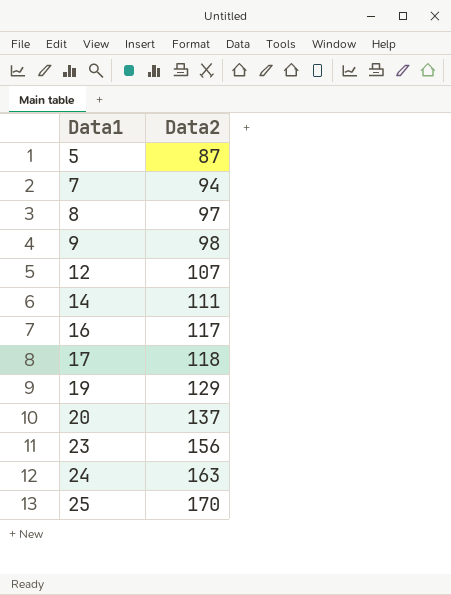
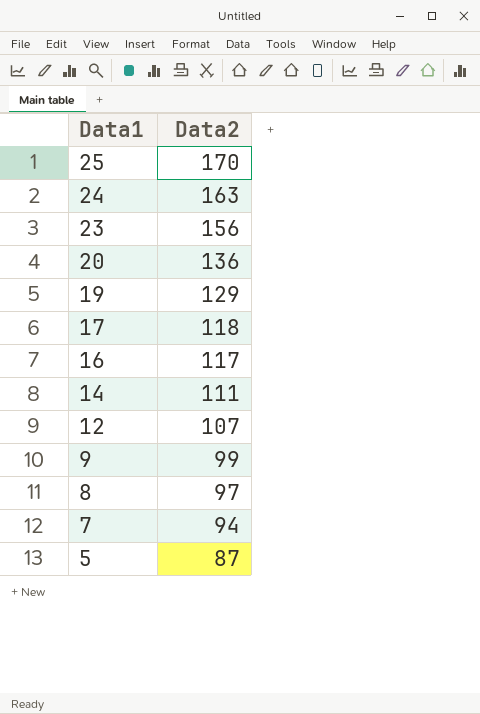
row order: Data1 ascending -> Data1 descending
20 | Data2: 137 -> 136
9 | Data2: 98 -> 99

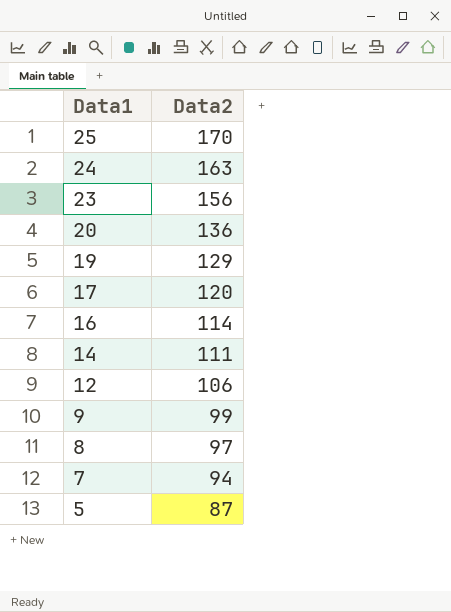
17 | Data2: 118 -> 120
16 | Data2: 117 -> 114
12 | Data2: 107 -> 106

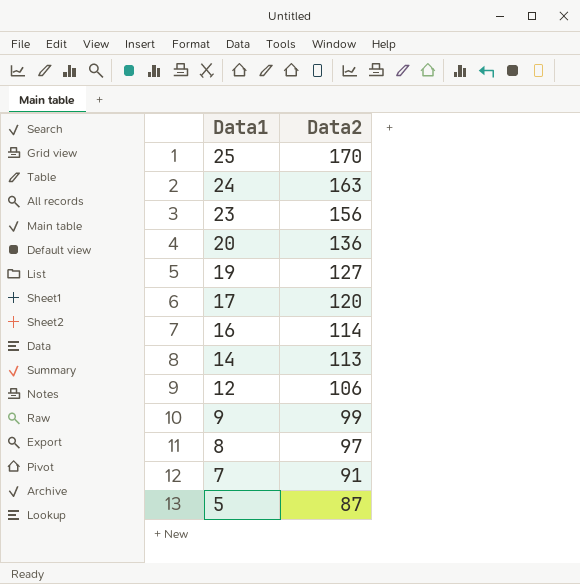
19 | Data2: 129 -> 127
14 | Data2: 111 -> 113
7 | Data2: 94 -> 91

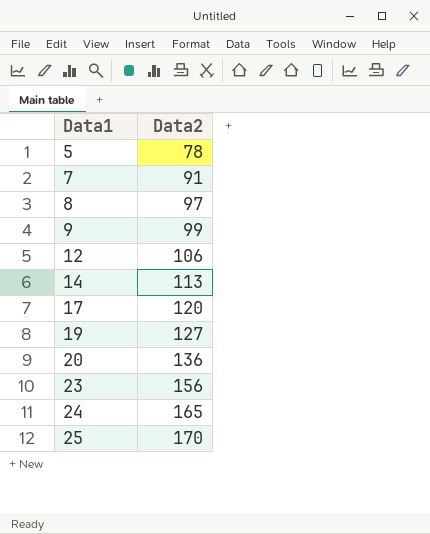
row order: Data1 descending -> Data1 ascending
row 16: 114 -> none
5 | Data2: 87 -> 78
24 | Data2: 163 -> 165

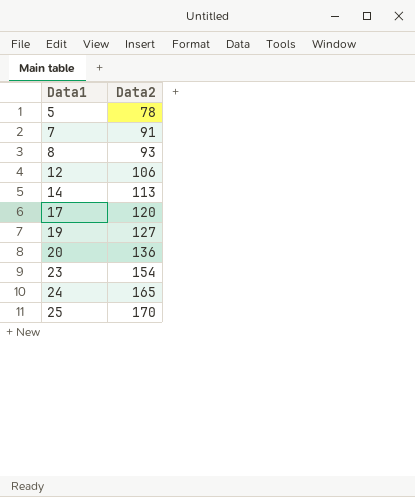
row 9: 99 -> none
8 | Data2: 97 -> 93
23 | Data2: 156 -> 154

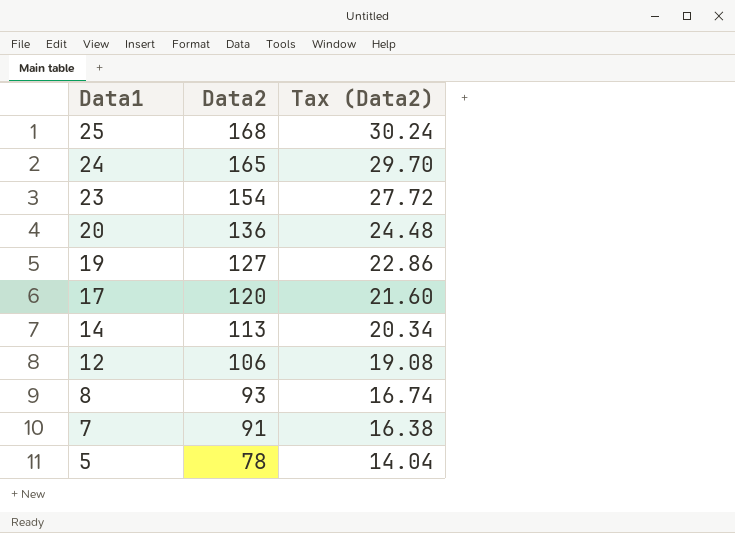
row order: Data1 ascending -> Data1 descending
column Tax (Data2) | formula: none -> [Data2] * 0.18
25 | Data2: 170 -> 168

